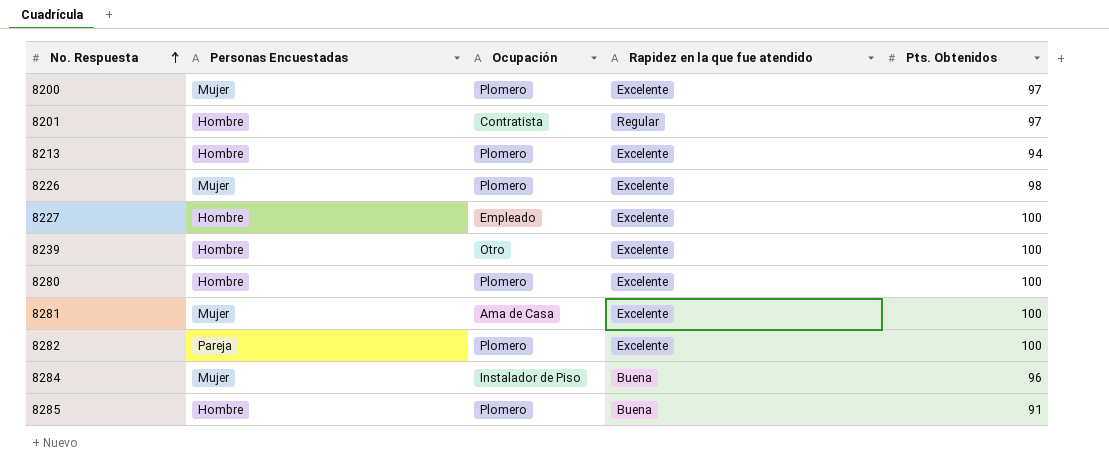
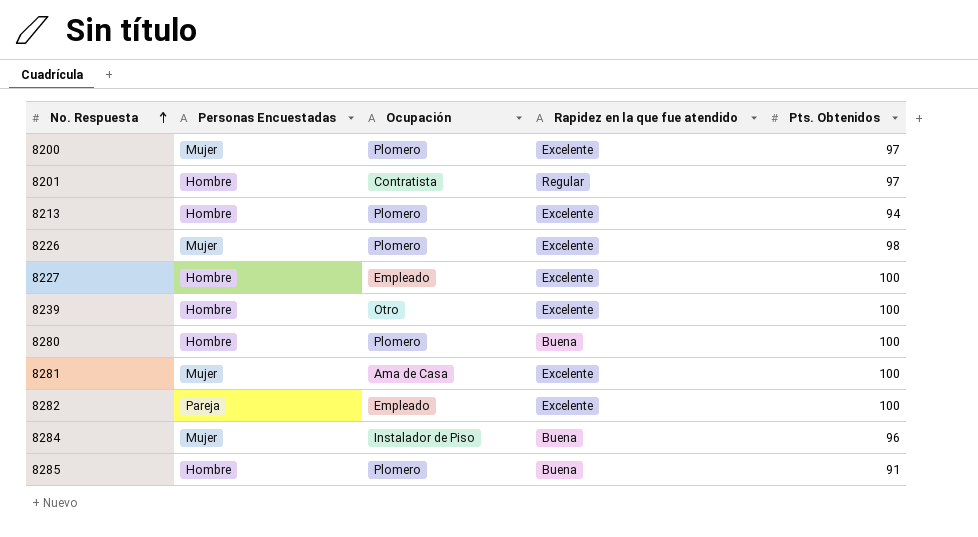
8280 | Rapidez en la que fue atendido: Excelente -> Buena
8282 | Ocupación: Plomero -> Empleado

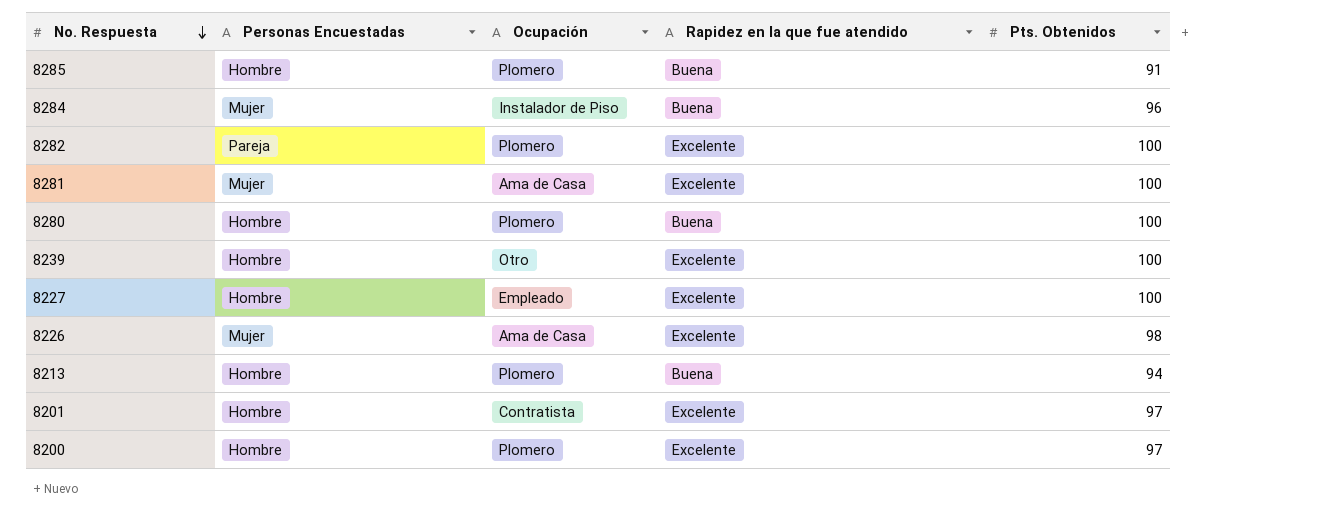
row order: No. Respuesta ascending -> No. Respuesta descending
8282 | Ocupación: Empleado -> Plomero
8226 | Ocupación: Plomero -> Ama de Casa
8213 | Rapidez en la que fue atendido: Excelente -> Buena
8201 | Rapidez en la que fue atendido: Regular -> Excelente
8200 | Personas Encuestadas: Mujer -> Hombre

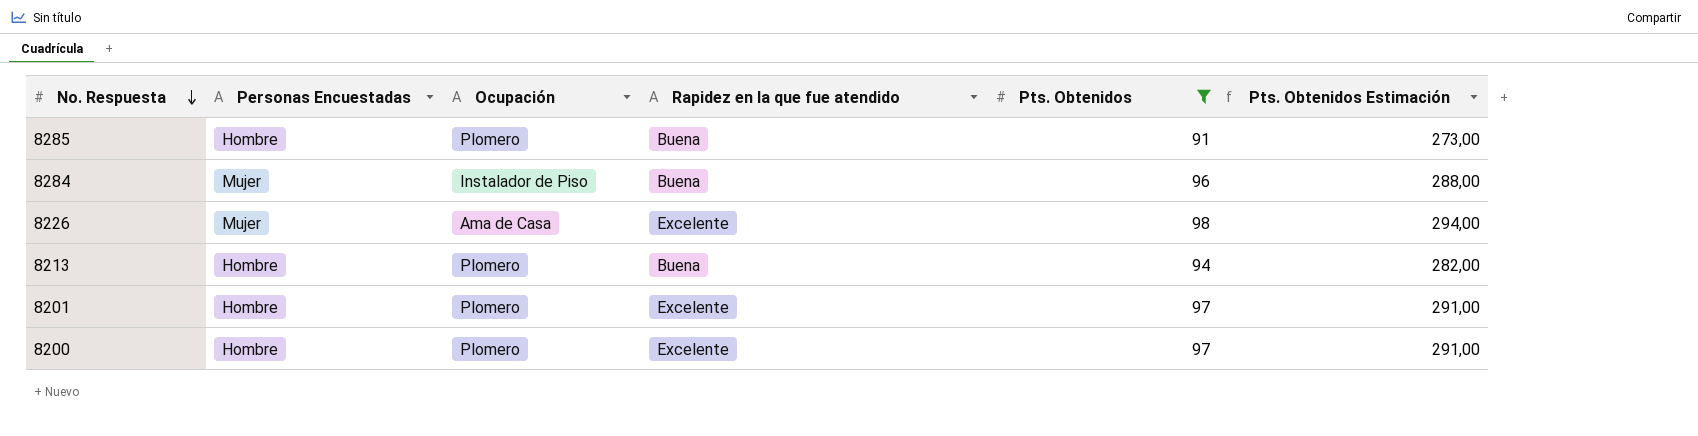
filter: none -> Pts. Obtenidos != 100
column Pts. Obtenidos Estimación | formula: none -> [Pts. Obtenidos] * 3
8201 | Ocupación: Contratista -> Plomero

